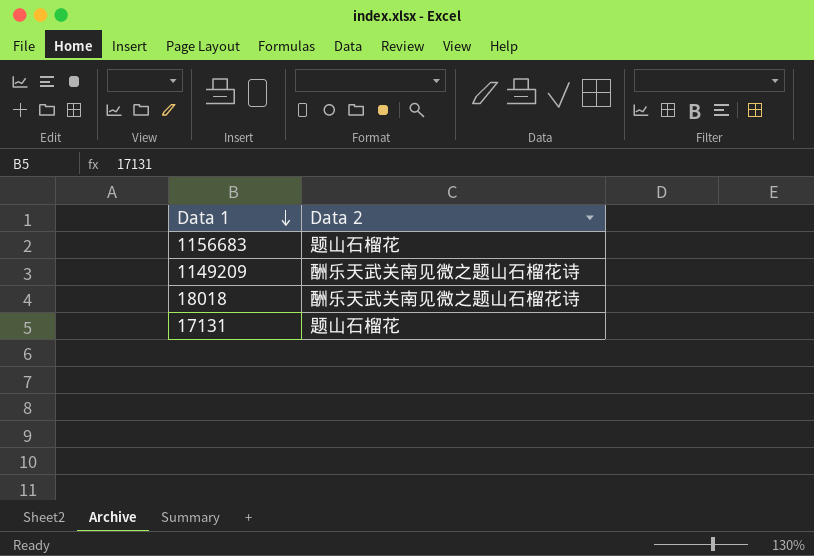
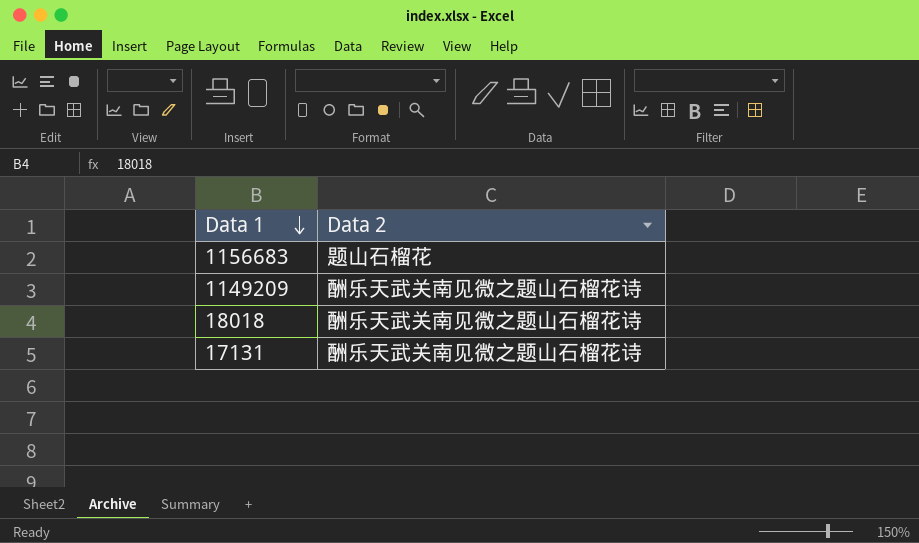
17131 | Data 2: 题山石榴花 -> 酬乐天武关南见微之题山石榴花诗

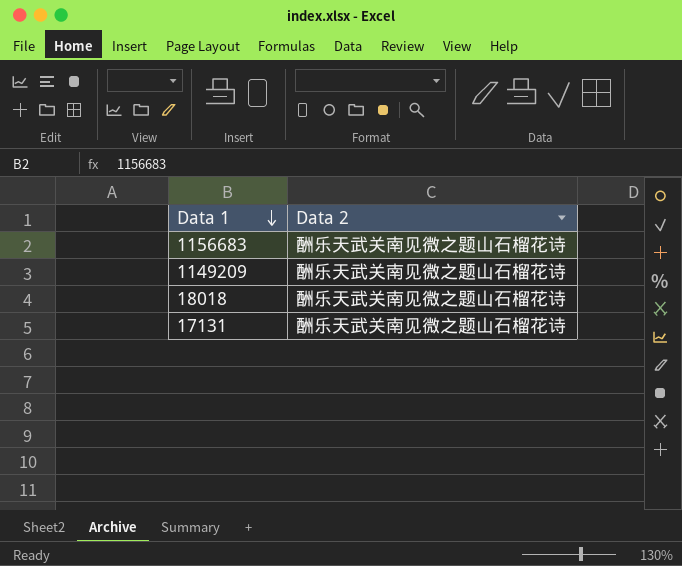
1156683 | Data 2: 题山石榴花 -> 酬乐天武关南见微之题山石榴花诗

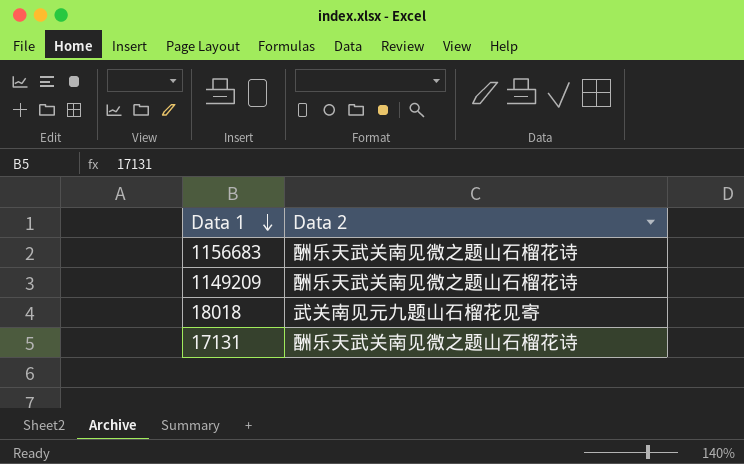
18018 | Data 2: 酬乐天武关南见微之题山石榴花诗 -> 武关南见元九题山石榴花见寄

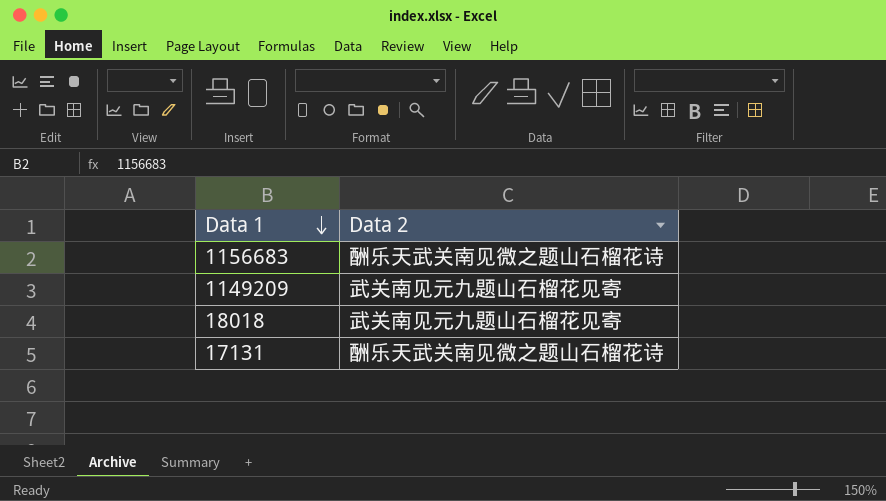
1149209 | Data 2: 酬乐天武关南见微之题山石榴花诗 -> 武关南见元九题山石榴花见寄

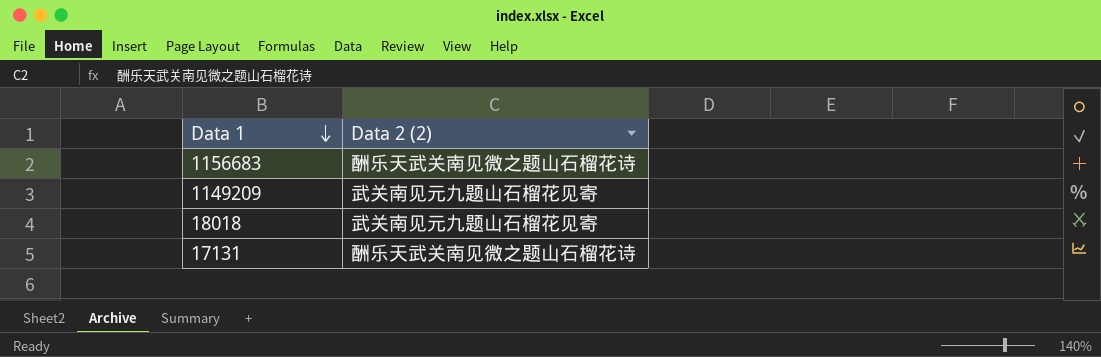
column name: Data 2 -> Data 2 (2)

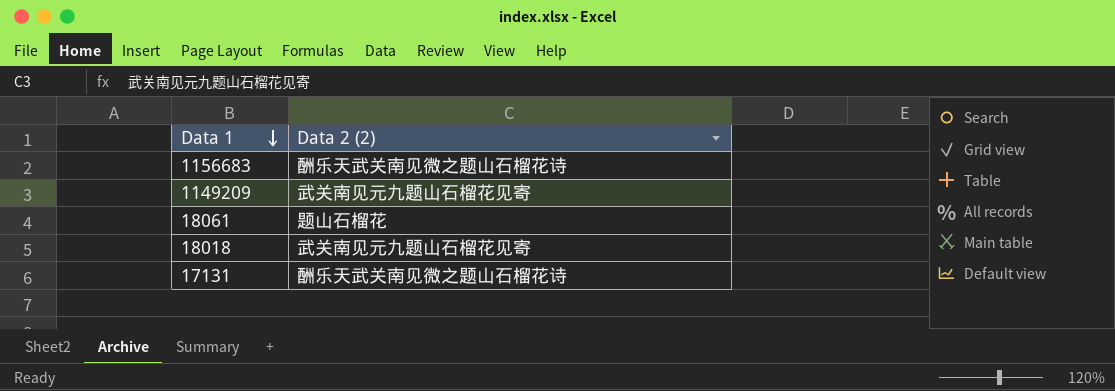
row 18061: none -> 题山石榴花

